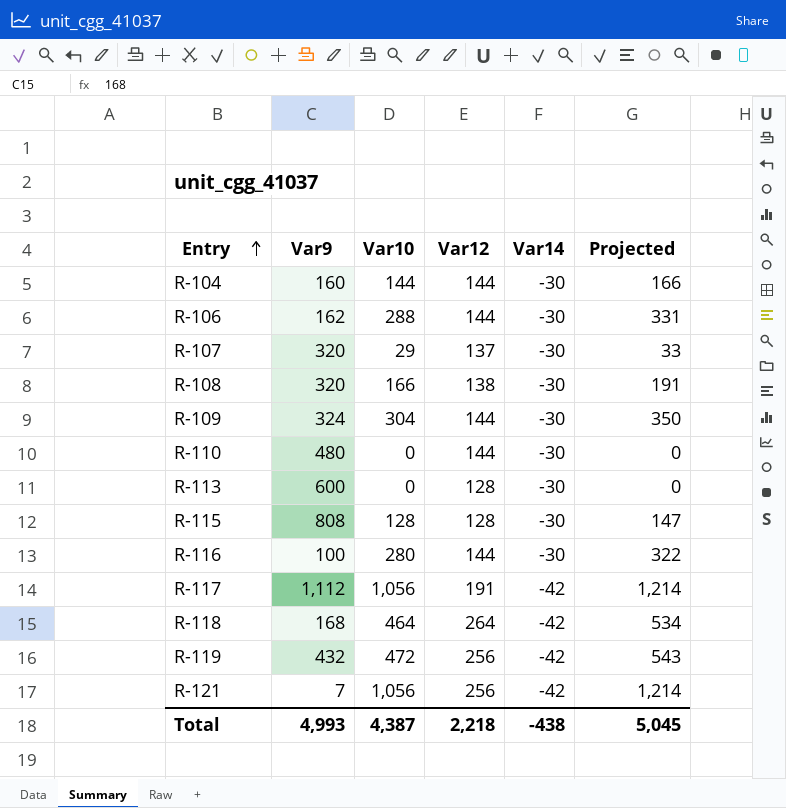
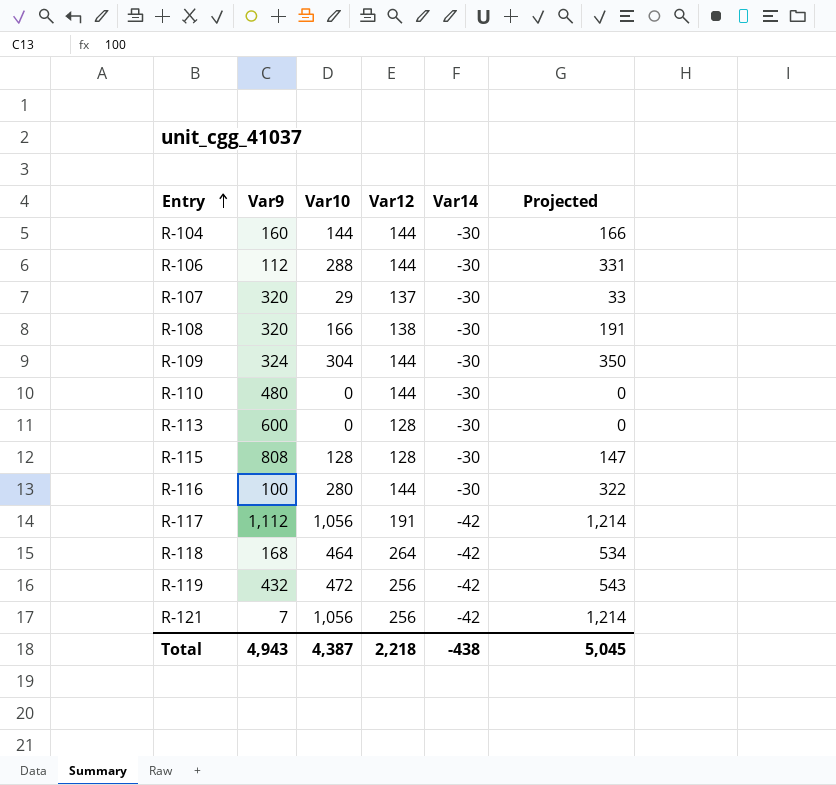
R-106 | Var9: 162 -> 112
Total | Var9: 4,993 -> 4,943

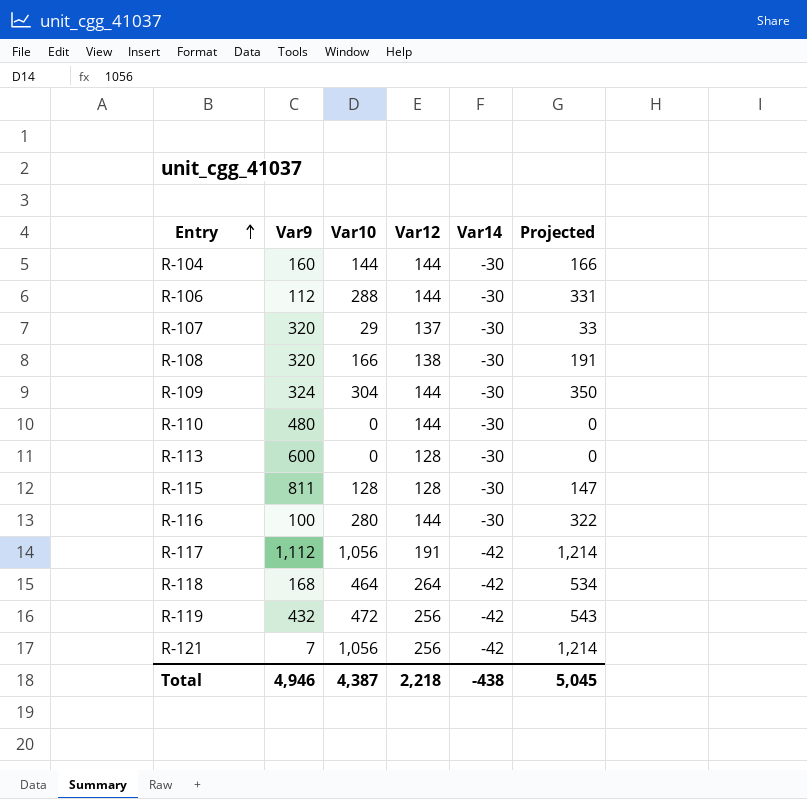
R-115 | Var9: 808 -> 811
Total | Var9: 4,943 -> 4,946

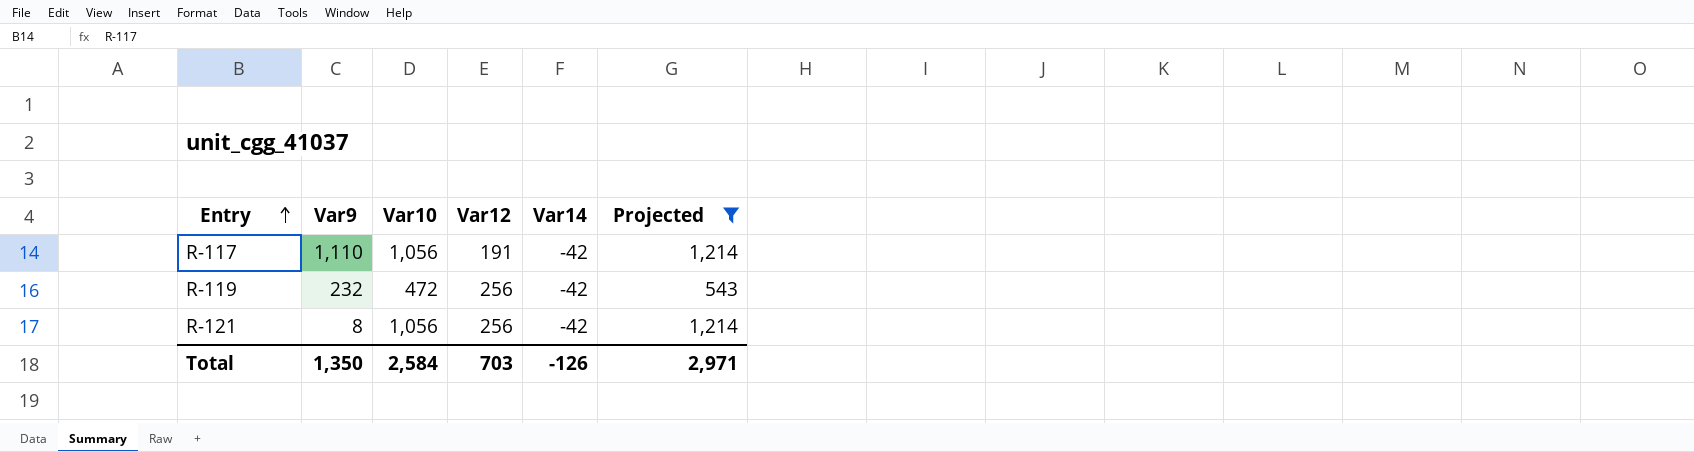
filter: none -> Projected >= 543
R-117 | Var9: 1,112 -> 1,110
R-119 | Var9: 432 -> 232
R-121 | Var9: 7 -> 8
Total | Var9: 4,946 -> 1,350
Total | Var10: 4,387 -> 2,584
Total | Var12: 2,218 -> 703
Total | Var14: -438 -> -126
Total | Projected: 5,045 -> 2,971

